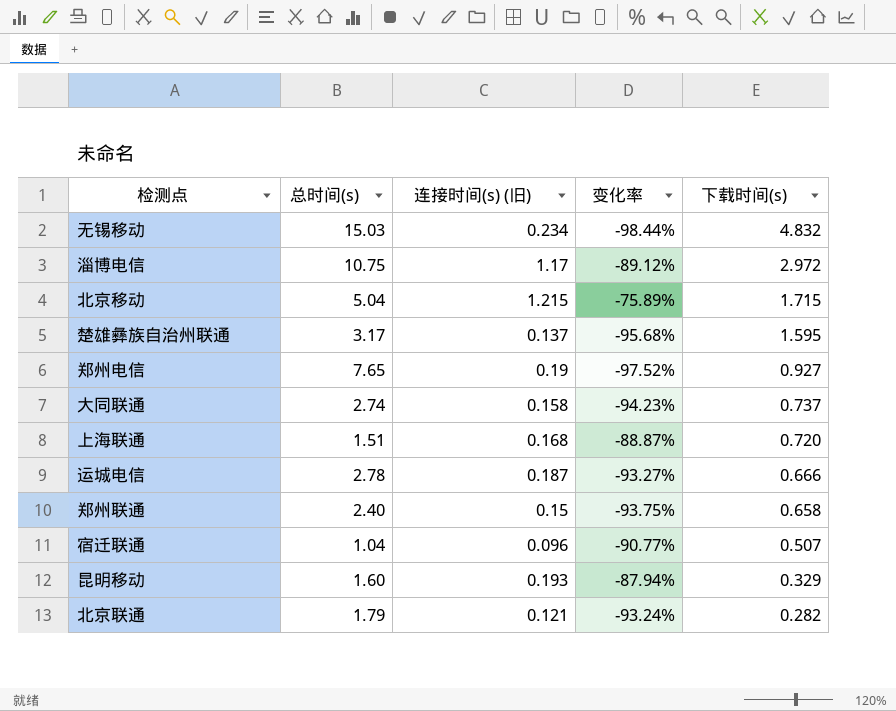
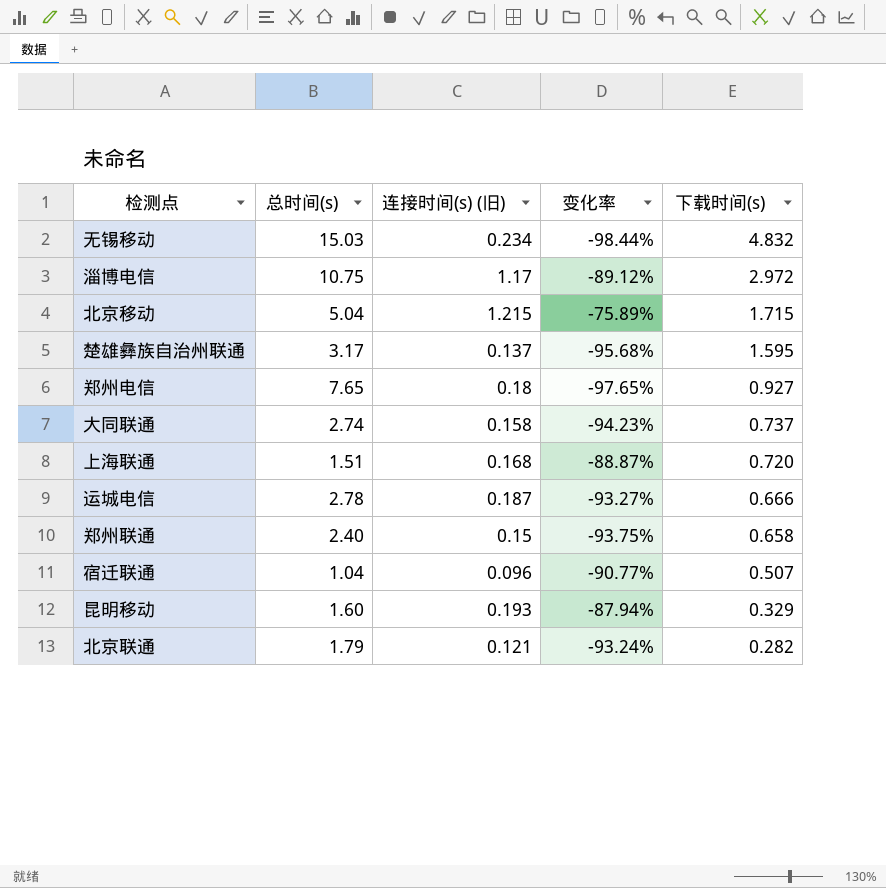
郑州电信 | 连接时间(s) (旧): 0.19 -> 0.18
郑州电信 | 变化率: -97.52% -> -97.65%

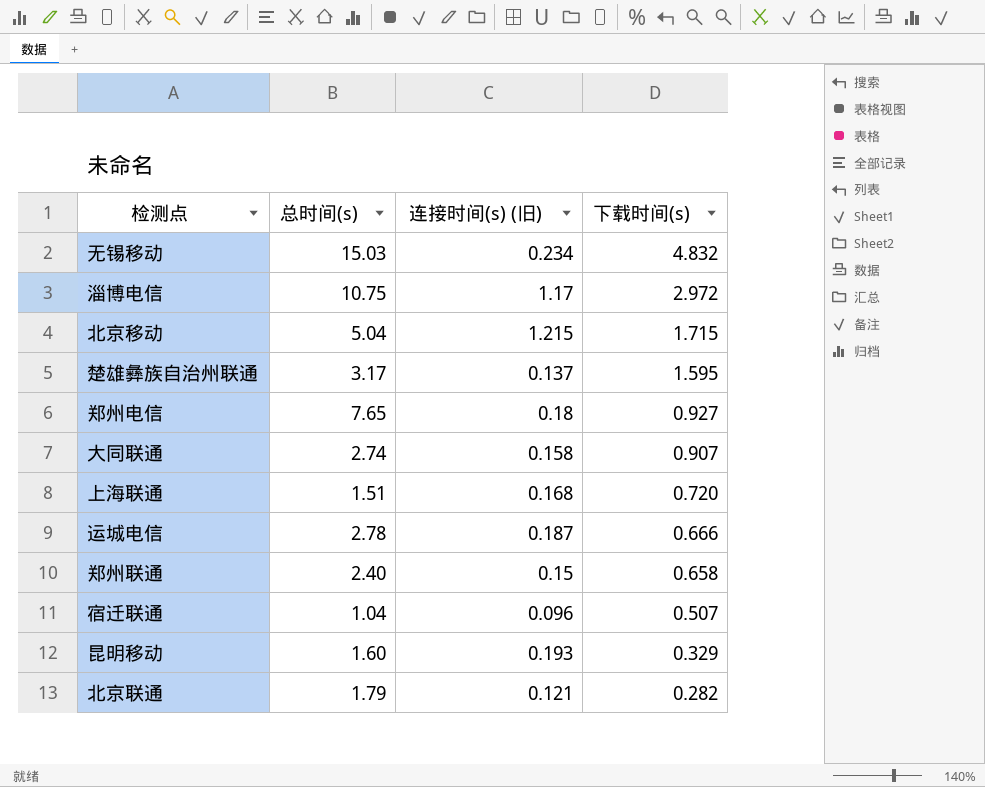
column 变化率 | formula: ([连接时间(s) (旧)] - [总时间(s)]) / [总时间(s)] -> none
大同联通 | 下载时间(s): 0.737 -> 0.907

